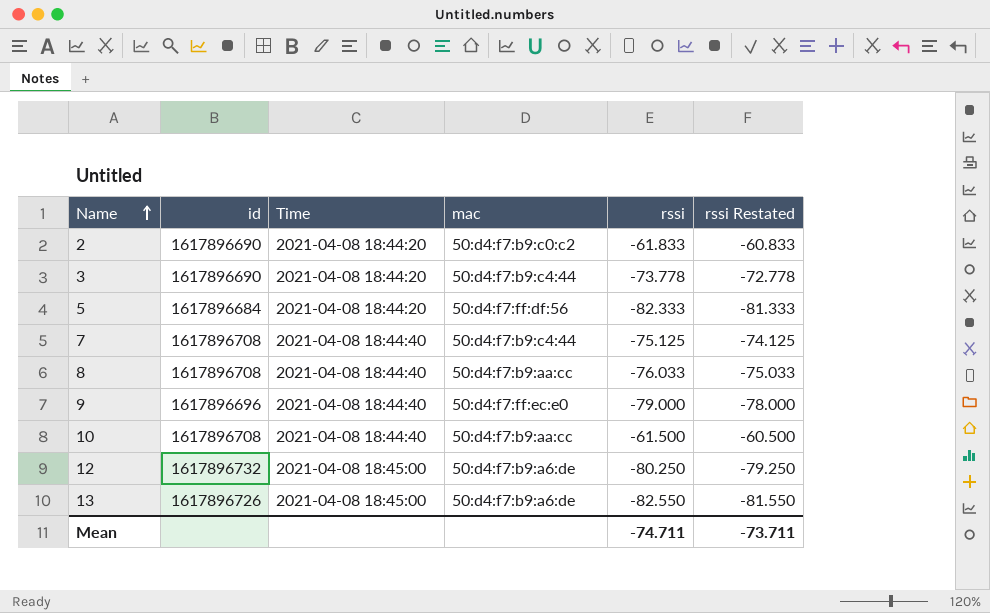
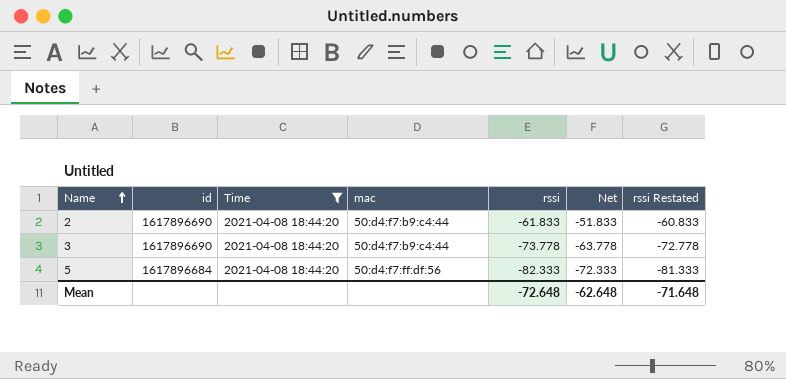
filter: none -> Time = 2021-04-08 18:44:20
column Net | formula: none -> [rssi] + 10
2 | mac: 50:d4:f7:b9:c0:c2 -> 50:d4:f7:b9:c4:44
Mean | rssi: -74.711 -> -72.648
Mean | rssi Restated: -73.711 -> -71.648

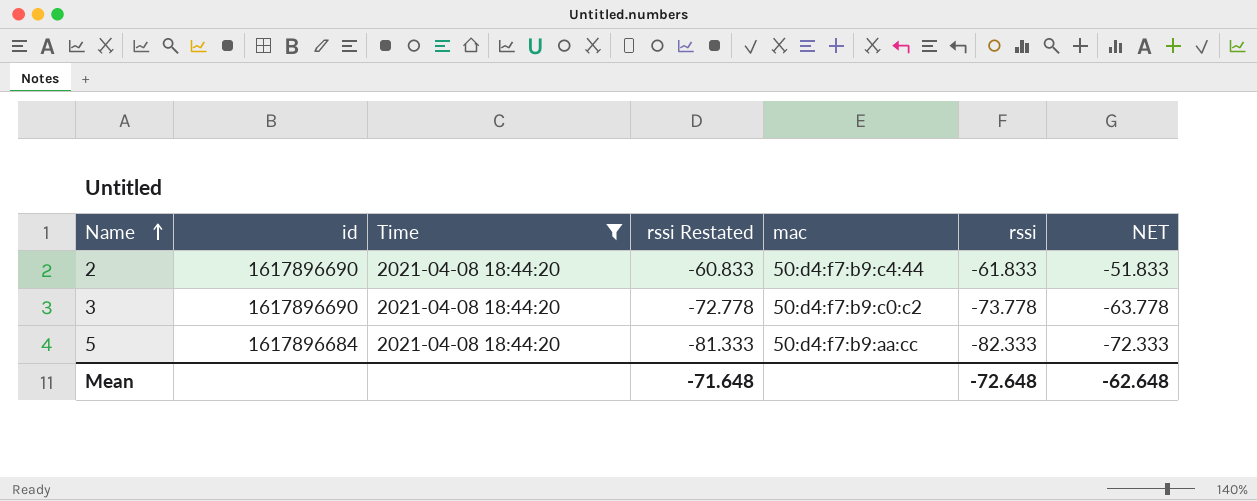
column rssi Restated | position: 7 -> 4
column name: Net -> NET
3 | mac: 50:d4:f7:b9:c4:44 -> 50:d4:f7:b9:c0:c2
5 | mac: 50:d4:f7:ff:df:56 -> 50:d4:f7:b9:aa:cc

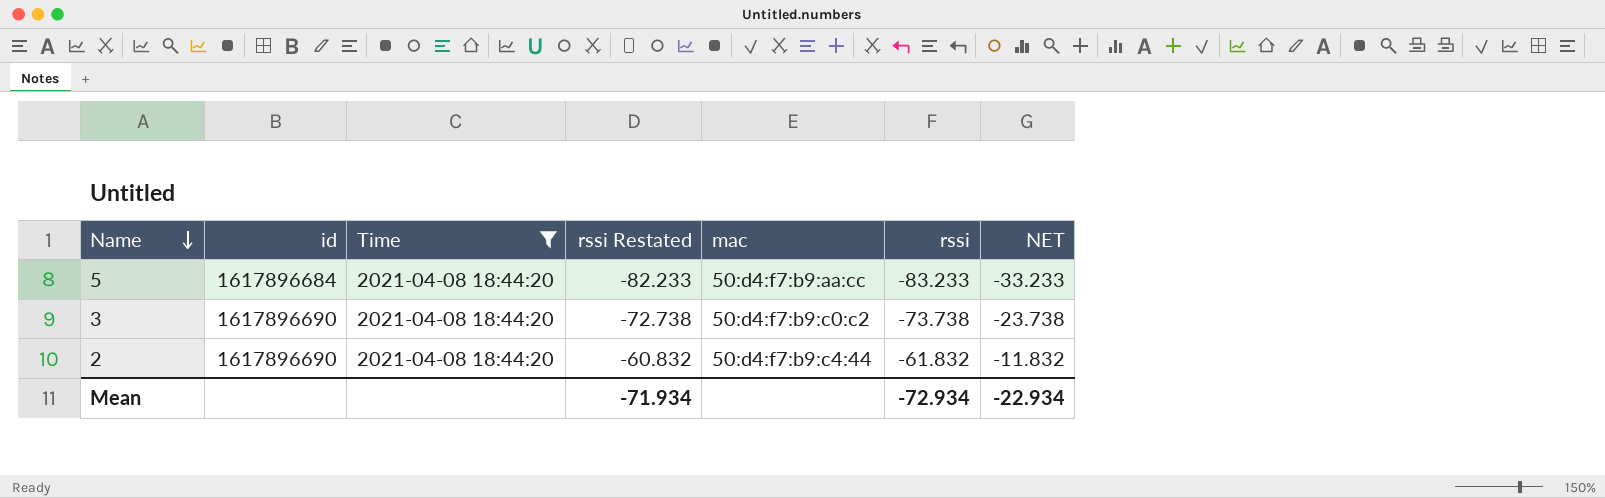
row order: Name ascending -> Name descending
column NET | formula: [rssi] + 10 -> [rssi] + 50
5 | rssi Restated: -81.333 -> -82.233
5 | rssi: -82.333 -> -83.233
3 | rssi Restated: -72.778 -> -72.738
3 | rssi: -73.778 -> -73.738
2 | rssi Restated: -60.833 -> -60.832
2 | rssi: -61.833 -> -61.832
Mean | rssi Restated: -71.648 -> -71.934
Mean | rssi: -72.648 -> -72.934
Mean | NET: -62.648 -> -22.934

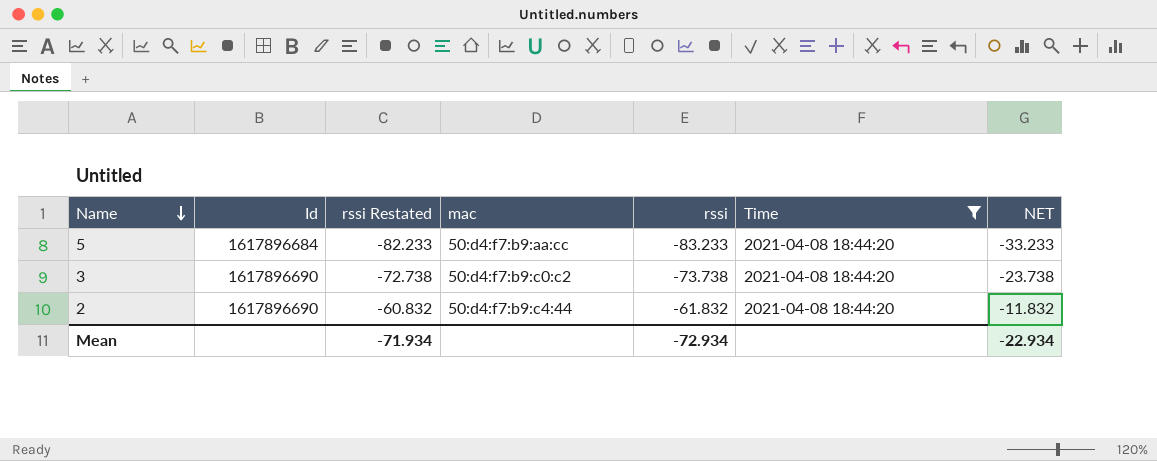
column name: id -> Id
column Time | position: 3 -> 6

